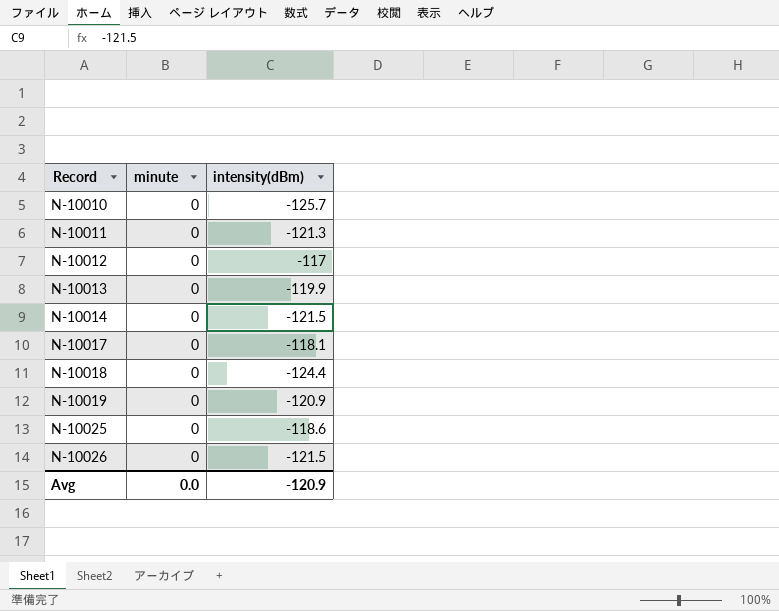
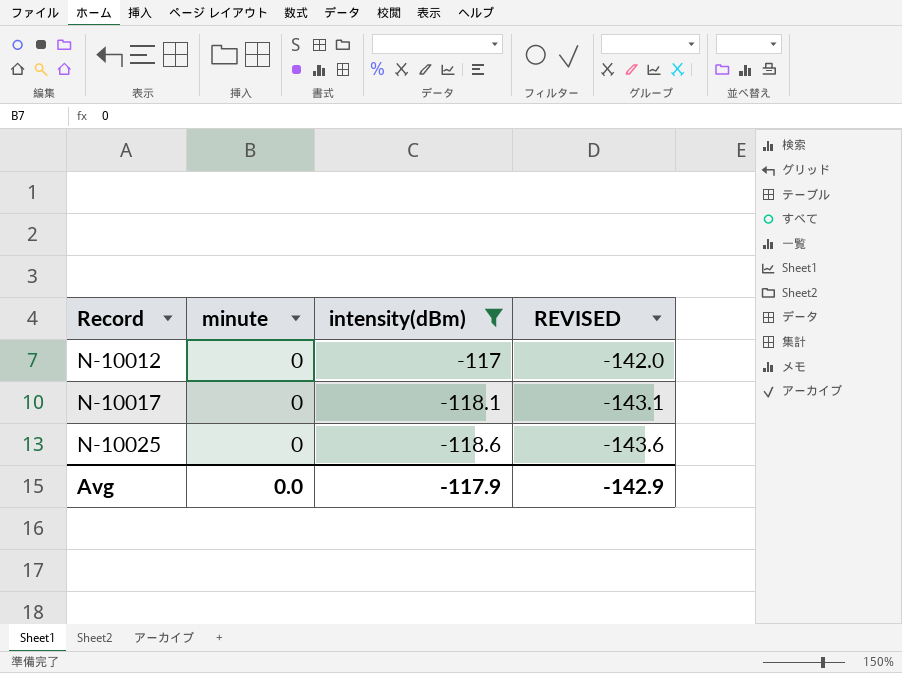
filter: none -> intensity(dBm) >= -118.6
column REVISED | formula: none -> [intensity(dBm)] - 25
Avg | intensity(dBm): -120.9 -> -117.9

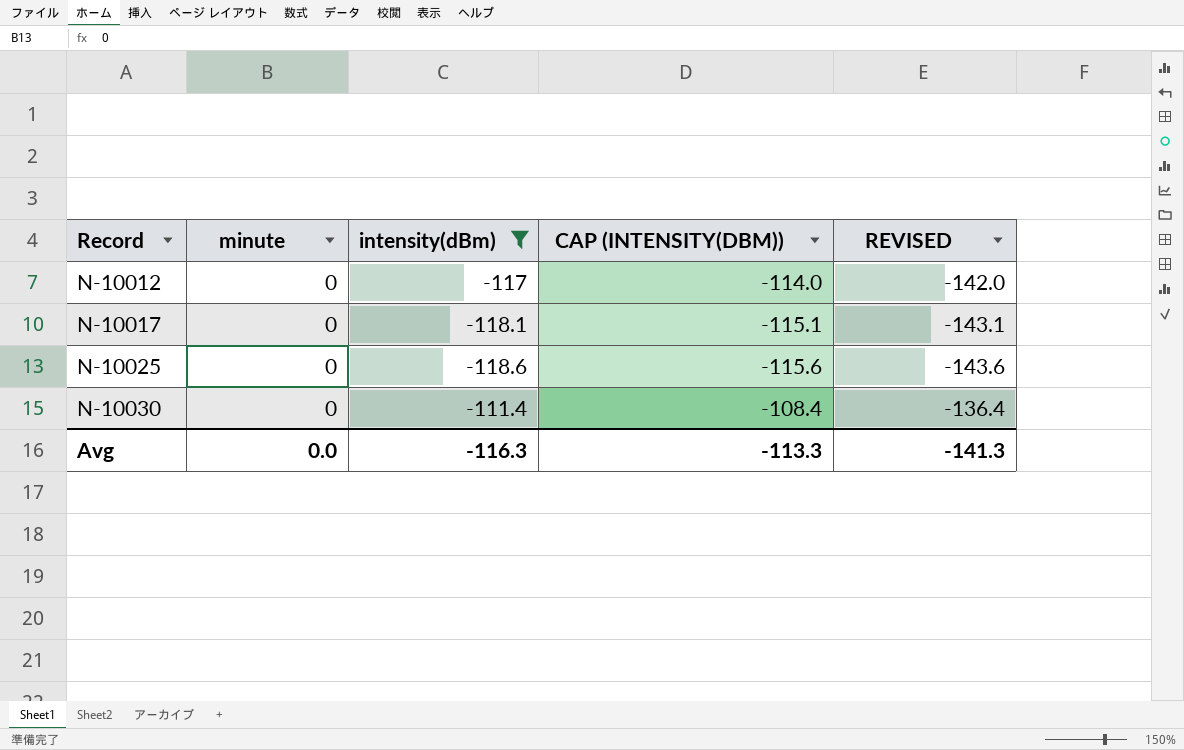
column CAP (INTENSITY(DBM)) | formula: none -> [intensity(dBm)] + 3
row N-10030: none -> 0 | -111.4 | -108.4 | -136.4
Avg | intensity(dBm): -117.9 -> -116.3
Avg | REVISED: -142.9 -> -141.3

